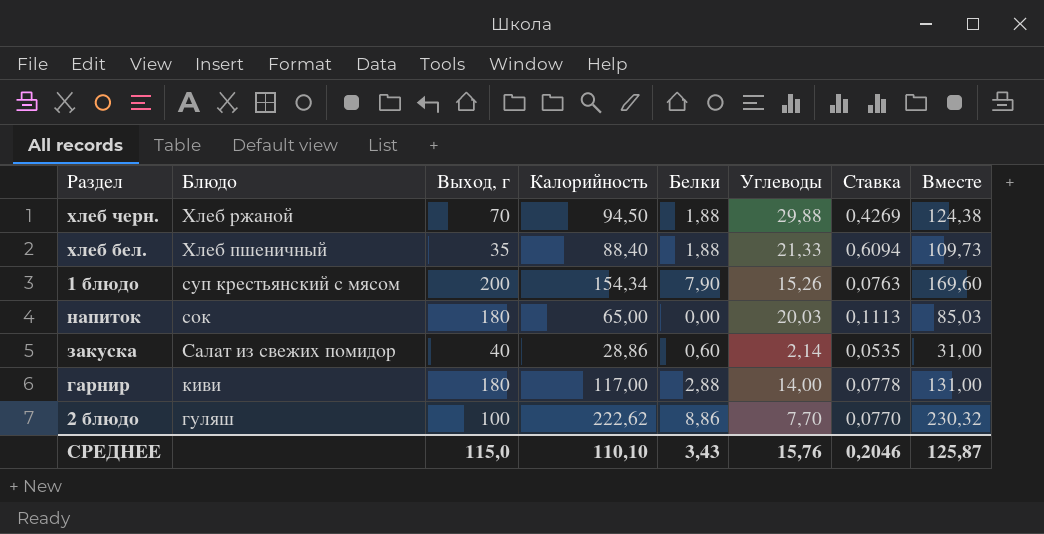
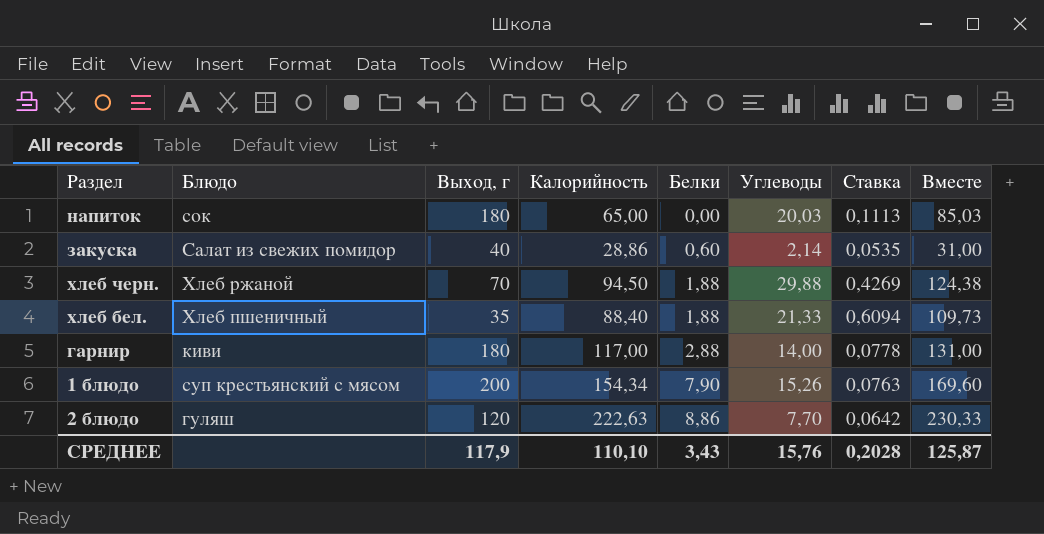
row order: Блюдо descending -> Белки ascending
2 блюдо | Выход, г: 100 -> 120
2 блюдо | Калорийность: 222,62 -> 222,63
2 блюдо | Ставка: 0,0770 -> 0,0642
2 блюдо | Вместе: 230,32 -> 230,33
СРЕДНЕЕ | Выход, г: 115,0 -> 117,9
СРЕДНЕЕ | Ставка: 0,2046 -> 0,2028

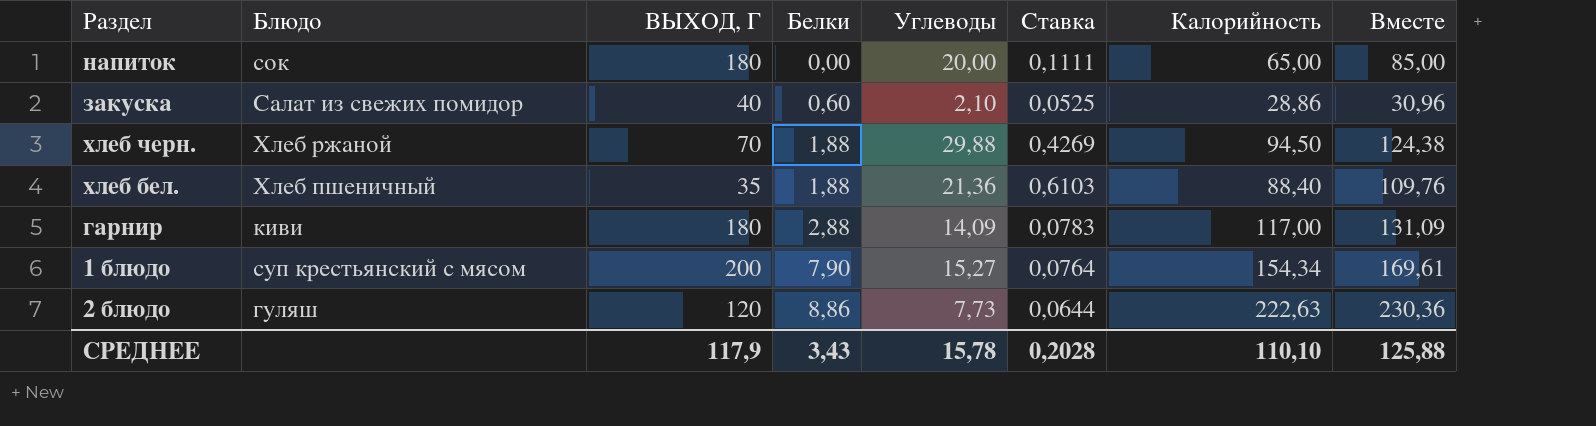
column name: Выход, г -> ВЫХОД, Г
column Калорийность | position: 4 -> 7
напиток | Углеводы: 20,03 -> 20,00
напиток | Ставка: 0,1113 -> 0,1111
напиток | Вместе: 85,03 -> 85,00
закуска | Углеводы: 2,14 -> 2,10
закуска | Ставка: 0,0535 -> 0,0525
закуска | Вместе: 31,00 -> 30,96
хлеб бел. | Углеводы: 21,33 -> 21,36
хлеб бел. | Ставка: 0,6094 -> 0,6103
хлеб бел. | Вместе: 109,73 -> 109,76
гарнир | Углеводы: 14,00 -> 14,09
гарнир | Ставка: 0,0778 -> 0,0783
гарнир | Вместе: 131,00 -> 131,09
1 блюдо | Углеводы: 15,26 -> 15,27
1 блюдо | Ставка: 0,0763 -> 0,0764
1 блюдо | Вместе: 169,60 -> 169,61
2 блюдо | Углеводы: 7,70 -> 7,73
2 блюдо | Ставка: 0,0642 -> 0,0644
2 блюдо | Вместе: 230,33 -> 230,36
СРЕДНЕЕ | Углеводы: 15,76 -> 15,78
СРЕДНЕЕ | Вместе: 125,87 -> 125,88

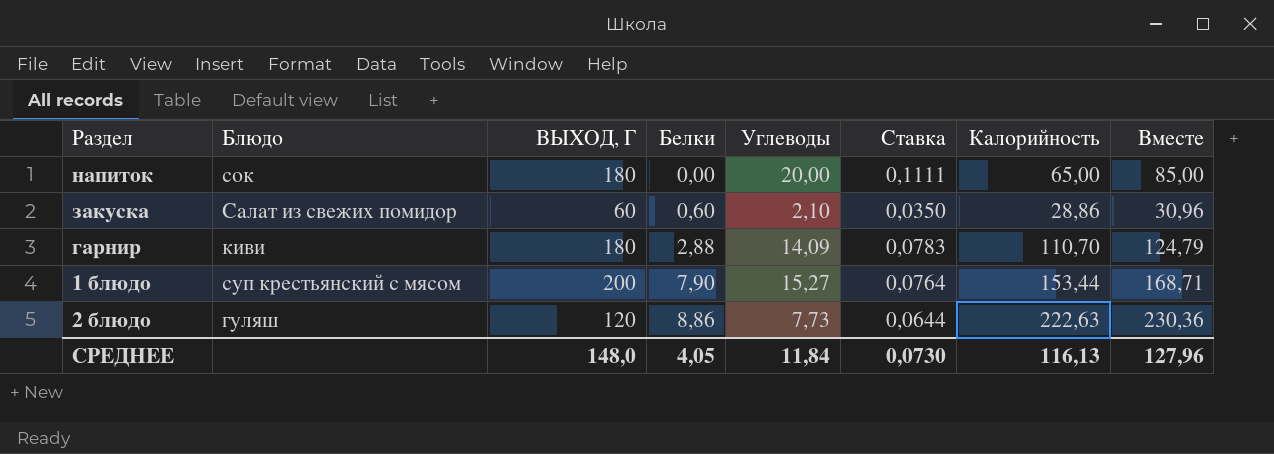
row хлеб черн.: Хлеб ржаной | 70 | 1,88 | 29,88 | 0,4269 | 94,50 | 124,38 -> none
row хлеб бел.: Хлеб пшеничный | 35 | 1,88 | 21,36 | 0,6103 | 88,40 | 109,76 -> none
закуска | ВЫХОД, Г: 40 -> 60
закуска | Ставка: 0,0525 -> 0,0350
гарнир | Калорийность: 117,00 -> 110,70
гарнир | Вместе: 131,09 -> 124,79
1 блюдо | Калорийность: 154,34 -> 153,44
1 блюдо | Вместе: 169,61 -> 168,71
СРЕДНЕЕ | ВЫХОД, Г: 117,9 -> 148,0
СРЕДНЕЕ | Белки: 3,43 -> 4,05
СРЕДНЕЕ | Углеводы: 15,78 -> 11,84
СРЕДНЕЕ | Ставка: 0,2028 -> 0,0730
СРЕДНЕЕ | Калорийность: 110,10 -> 116,13
СРЕДНЕЕ | Вместе: 125,88 -> 127,96

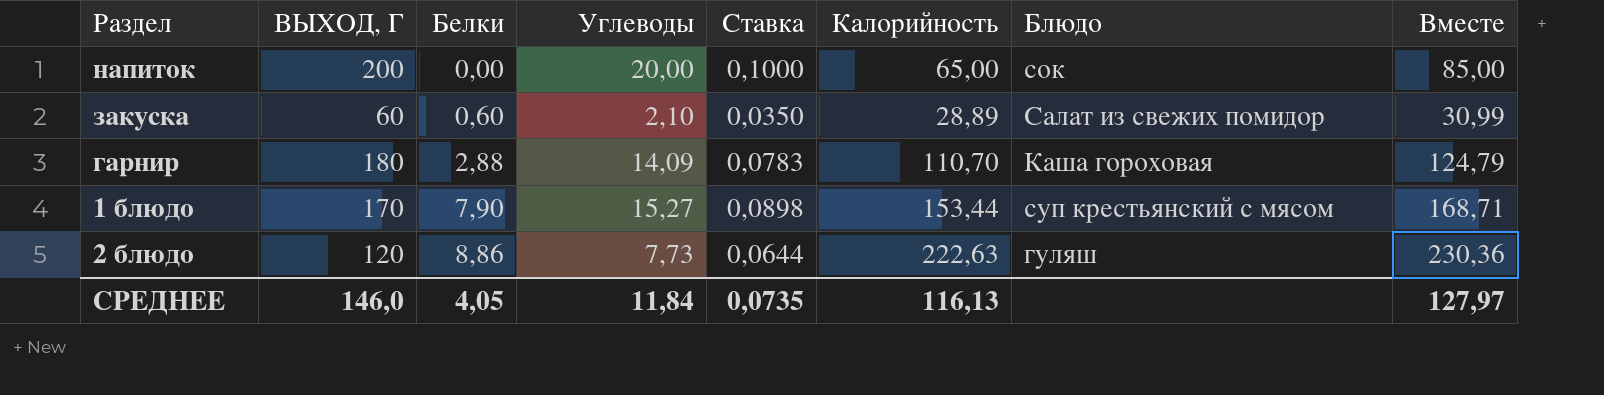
column Блюдо | position: 2 -> 7
напиток | ВЫХОД, Г: 180 -> 200
напиток | Ставка: 0,1111 -> 0,1000
закуска | Калорийность: 28,86 -> 28,89
закуска | Вместе: 30,96 -> 30,99
гарнир | Блюдо: киви -> Каша гороховая
1 блюдо | ВЫХОД, Г: 200 -> 170
1 блюдо | Ставка: 0,0764 -> 0,0898
СРЕДНЕЕ | ВЫХОД, Г: 148,0 -> 146,0
СРЕДНЕЕ | Ставка: 0,0730 -> 0,0735
СРЕДНЕЕ | Вместе: 127,96 -> 127,97

